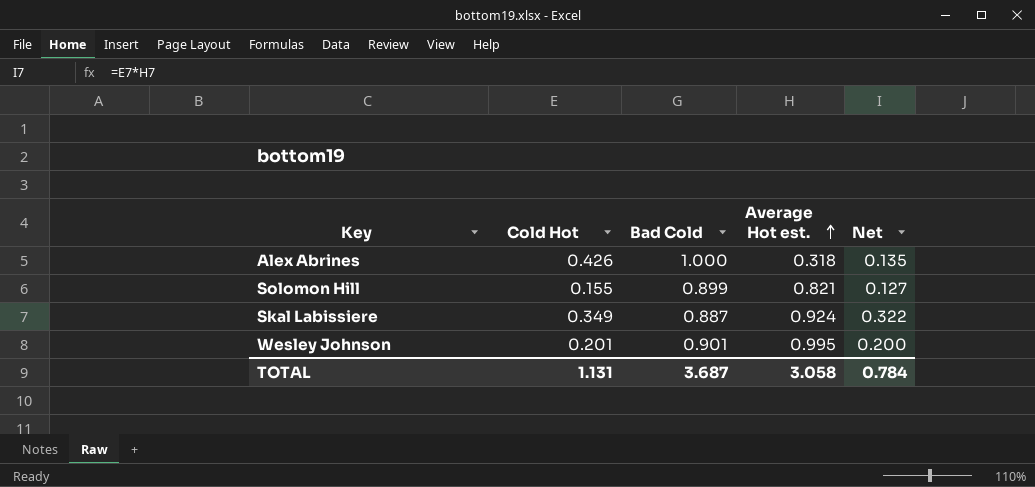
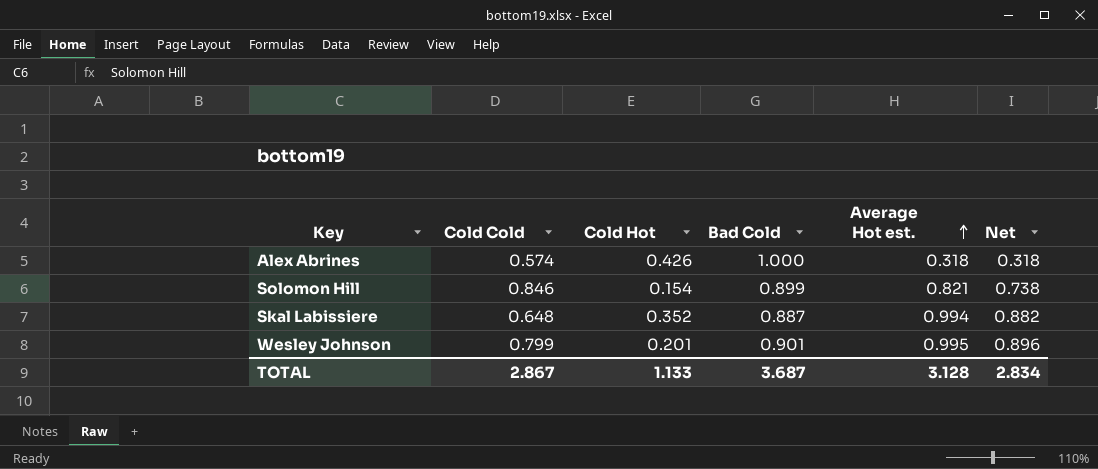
column Cold Cold | position: none -> 2
column Net | formula: [Cold Hot] * [Average Hot est.] -> [Bad Cold] * [Average Hot est.]
Solomon Hill | Cold Hot: 0.155 -> 0.154
Skal Labissiere | Cold Hot: 0.349 -> 0.352
Skal Labissiere | Average Hot est.: 0.924 -> 0.994
TOTAL | Cold Hot: 1.131 -> 1.133
TOTAL | Average Hot est.: 3.058 -> 3.128
TOTAL | Net: 0.784 -> 2.834

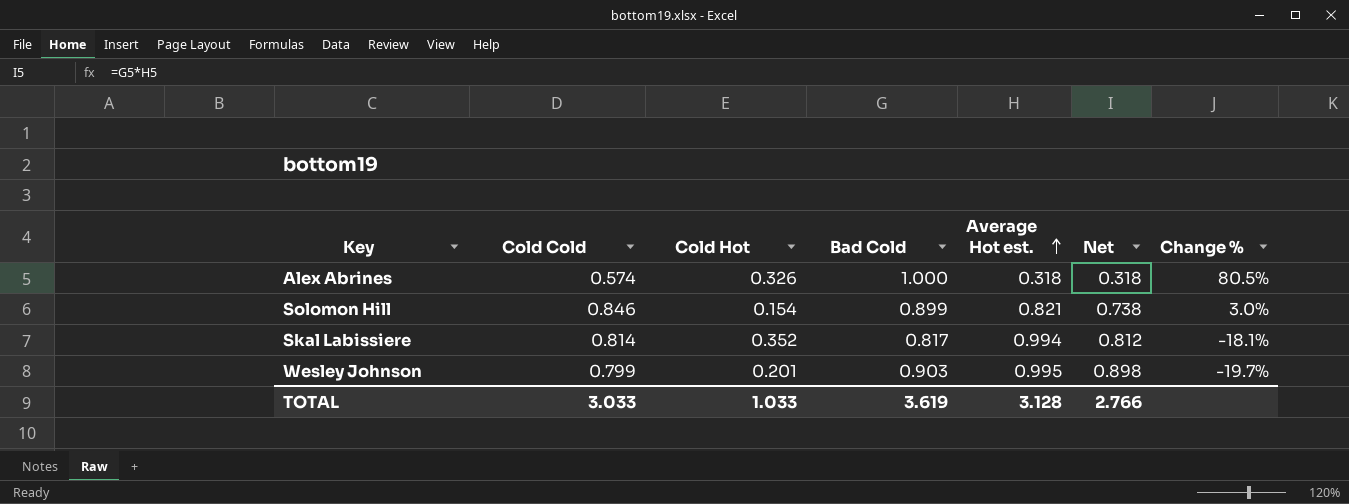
column Change % | formula: none -> ([Cold Cold] - [Average Hot est.]) / [Average Hot est.]
Alex Abrines | Cold Hot: 0.426 -> 0.326
Skal Labissiere | Cold Cold: 0.648 -> 0.814
Skal Labissiere | Bad Cold: 0.887 -> 0.817
Skal Labissiere | Net: 0.882 -> 0.812
Wesley Johnson | Bad Cold: 0.901 -> 0.903
Wesley Johnson | Net: 0.896 -> 0.898
TOTAL | Cold Cold: 2.867 -> 3.033
TOTAL | Cold Hot: 1.133 -> 1.033
TOTAL | Bad Cold: 3.687 -> 3.619
TOTAL | Net: 2.834 -> 2.766

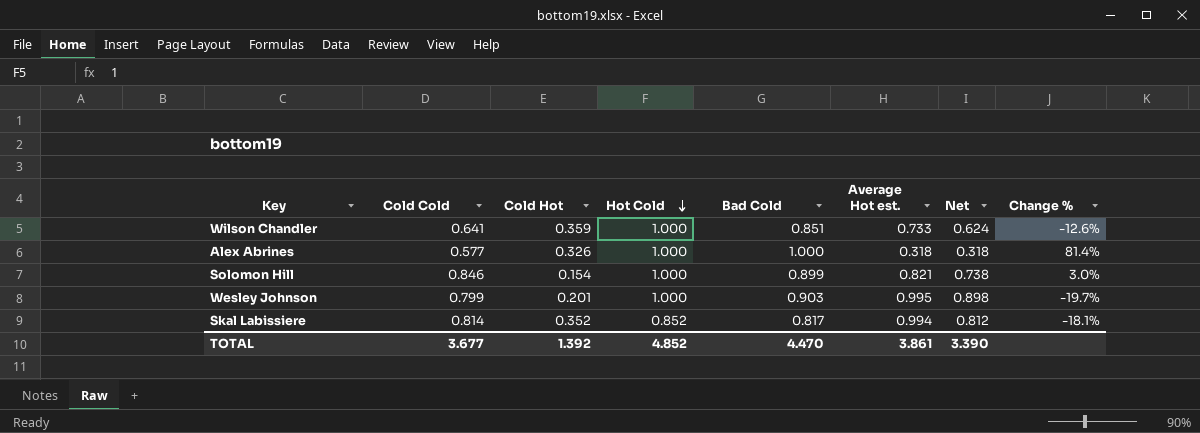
row order: Average Hot est. ascending -> Hot Cold descending
column Hot Cold | position: none -> 4
row Wilson Chandler: none -> 0.641 | 0.359 | 1.000 | 0.851 | 0.733 | 0.624 | -12.6%
Alex Abrines | Cold Cold: 0.574 -> 0.577
Alex Abrines | Change %: 80.5% -> 81.4%
TOTAL | Cold Cold: 3.033 -> 3.677
TOTAL | Cold Hot: 1.033 -> 1.392
TOTAL | Bad Cold: 3.619 -> 4.470
TOTAL | Average Hot est.: 3.128 -> 3.861
TOTAL | Net: 2.766 -> 3.390

